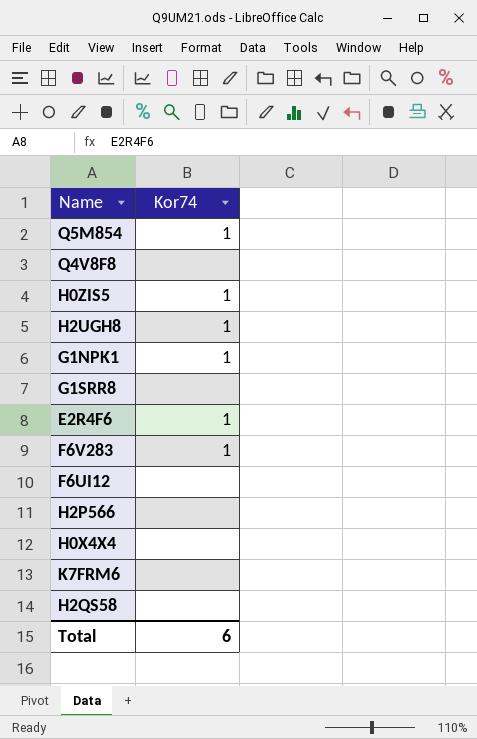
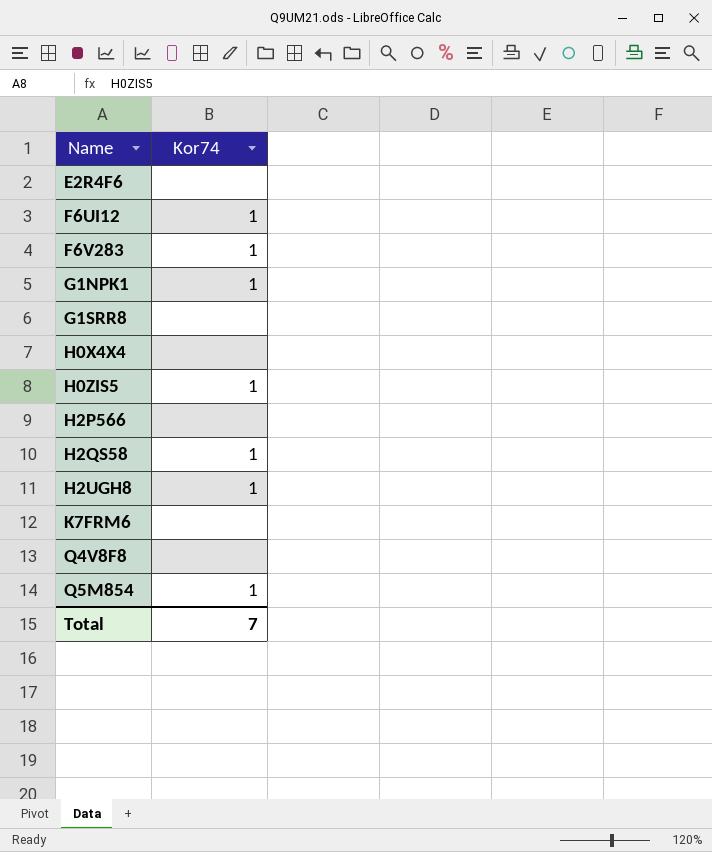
row order: none -> Name ascending
E2R4F6 | Kor74: 1 -> none
F6UI12 | Kor74: none -> 1
H2QS58 | Kor74: none -> 1
Total | Kor74: 6 -> 7

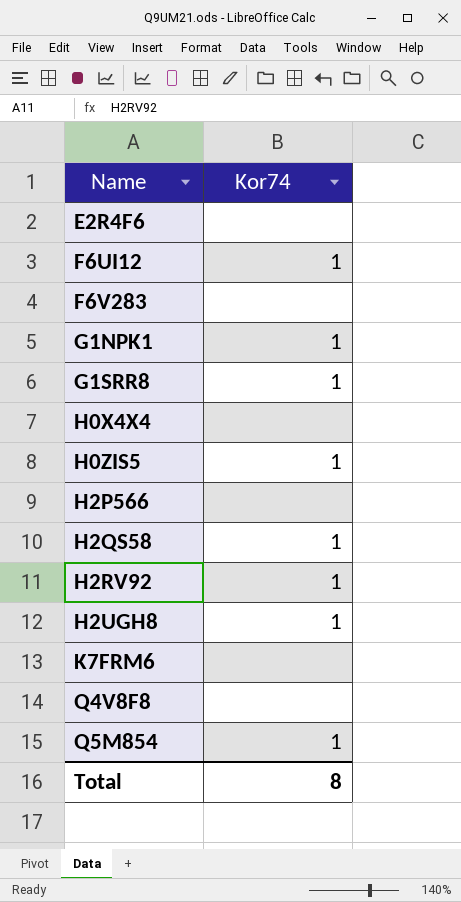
F6V283 | Kor74: 1 -> none
G1SRR8 | Kor74: none -> 1
row H2RV92: none -> 1
Total | Kor74: 7 -> 8

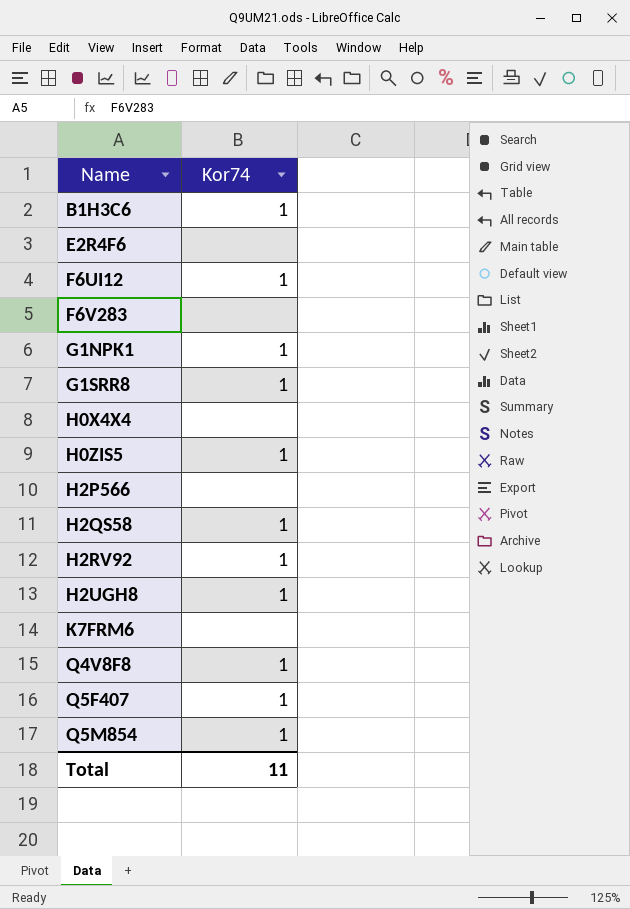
row B1H3C6: none -> 1
Q4V8F8 | Kor74: none -> 1
row Q5F407: none -> 1
Total | Kor74: 8 -> 11

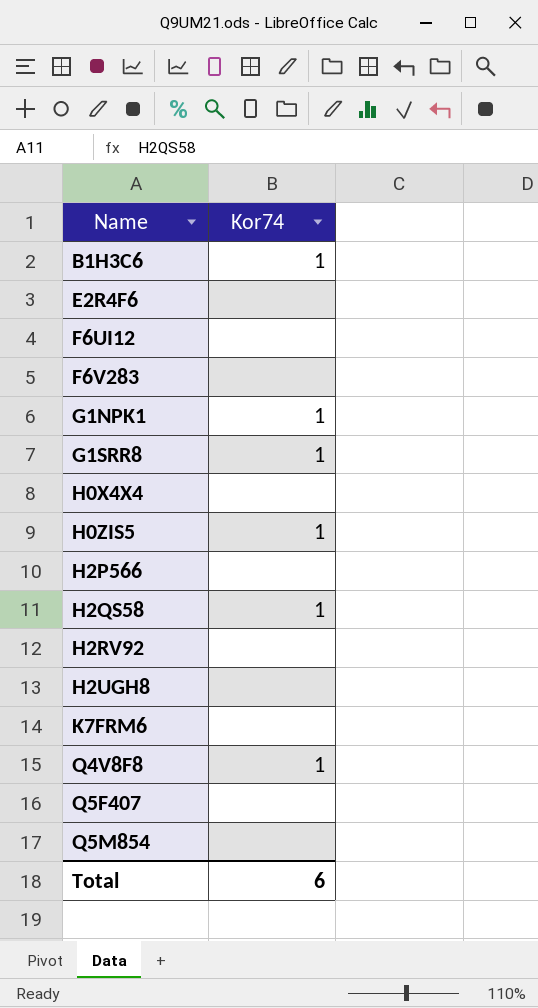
F6UI12 | Kor74: 1 -> none
H2RV92 | Kor74: 1 -> none
H2UGH8 | Kor74: 1 -> none
Q5F407 | Kor74: 1 -> none
Q5M854 | Kor74: 1 -> none
Total | Kor74: 11 -> 6

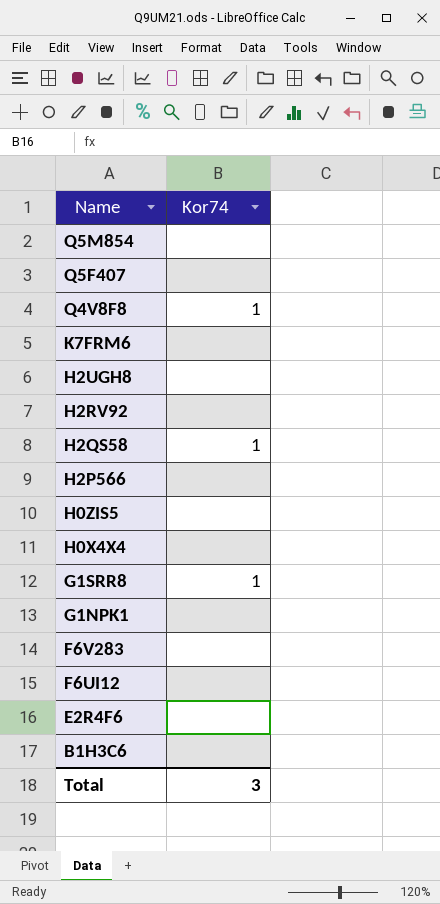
row order: Name ascending -> Name descending
H0ZIS5 | Kor74: 1 -> none
G1NPK1 | Kor74: 1 -> none
B1H3C6 | Kor74: 1 -> none
Total | Kor74: 6 -> 3

